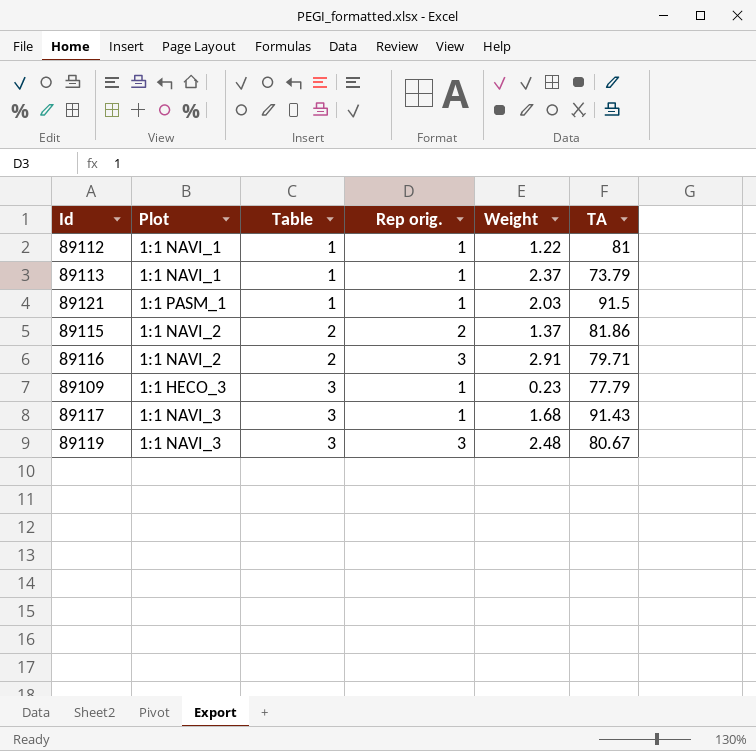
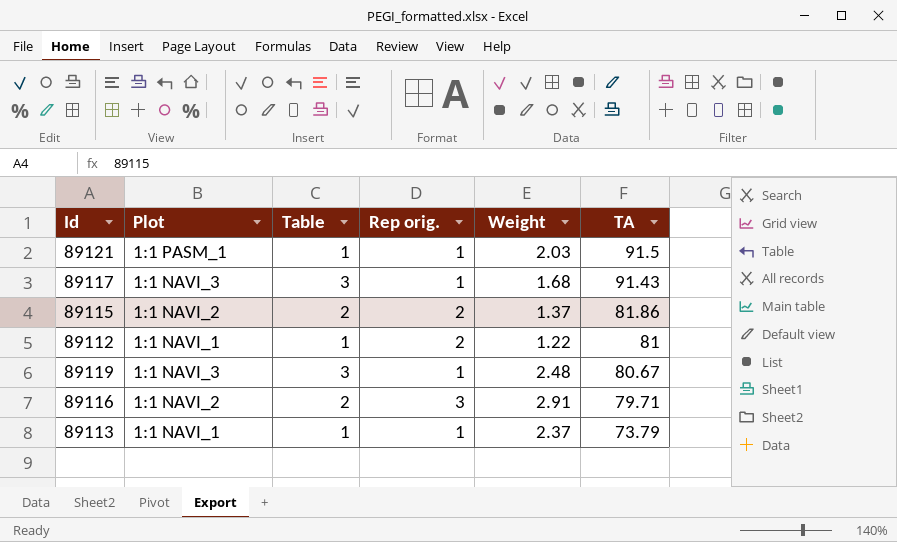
row order: Table ascending -> TA descending
row 89109: 1:1 HECO_3 | 3 | 1 | 0.23 | 77.79 -> none
89112 | Rep orig.: 1 -> 2
89119 | Rep orig.: 3 -> 1

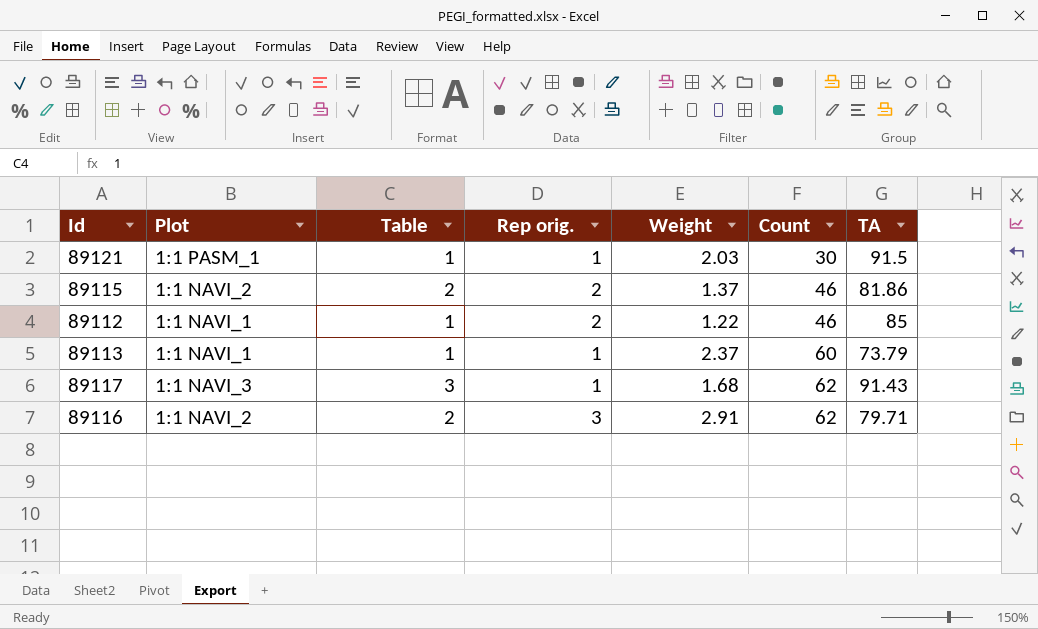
row order: TA descending -> Count ascending
column Count | position: none -> 6
row 89119: 1:1 NAVI_3 | 3 | 1 | 2.48 | 80.67 -> none
89112 | TA: 81 -> 85

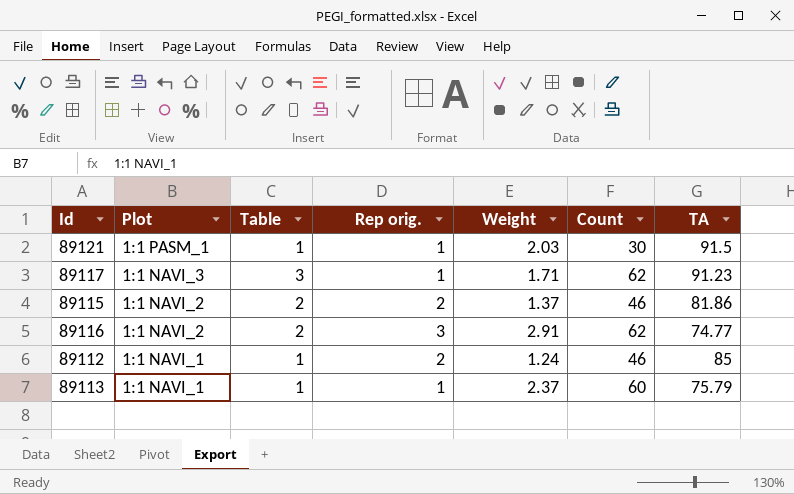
row order: Count ascending -> Plot descending
89117 | Weight: 1.68 -> 1.71
89117 | TA: 91.43 -> 91.23
89116 | TA: 79.71 -> 74.77
89112 | Weight: 1.22 -> 1.24
89113 | TA: 73.79 -> 75.79

